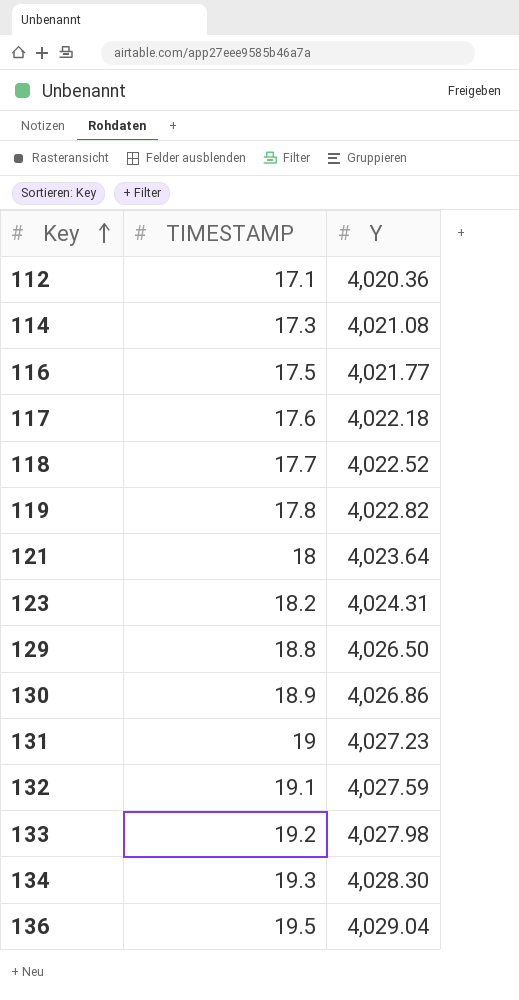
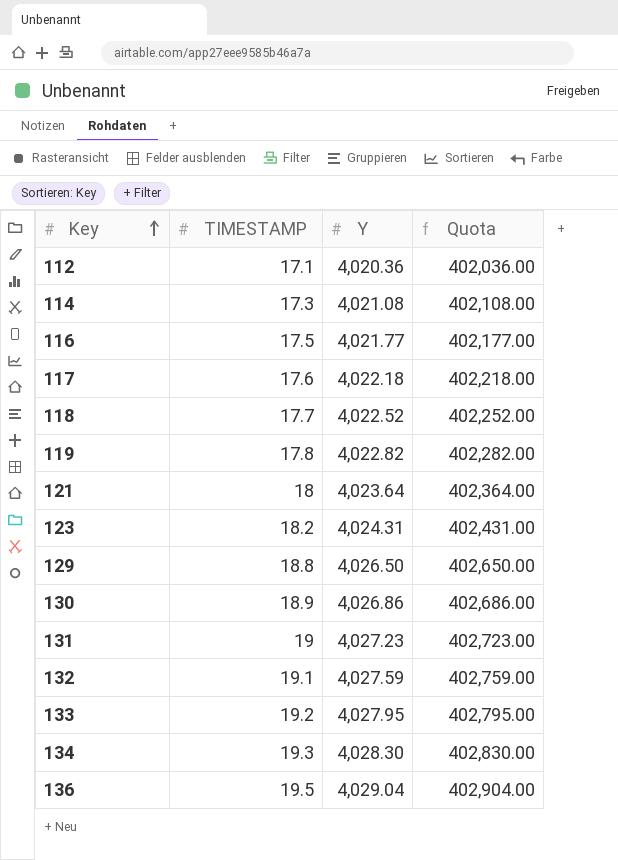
column Quota | formula: none -> [Y] * 100
133 | Y: 4,027.98 -> 4,027.95

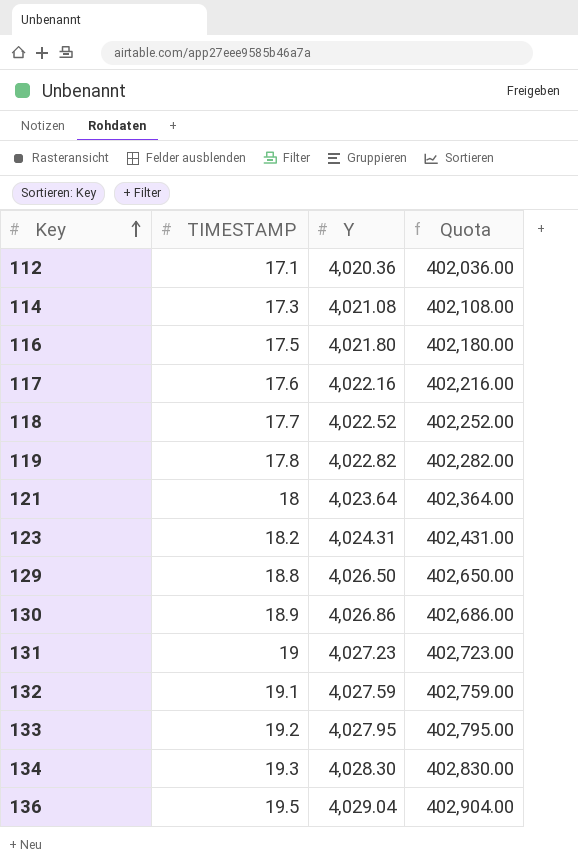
116 | Y: 4,021.77 -> 4,021.80
116 | Quota: 402,177.00 -> 402,180.00
117 | Y: 4,022.18 -> 4,022.16
117 | Quota: 402,218.00 -> 402,216.00

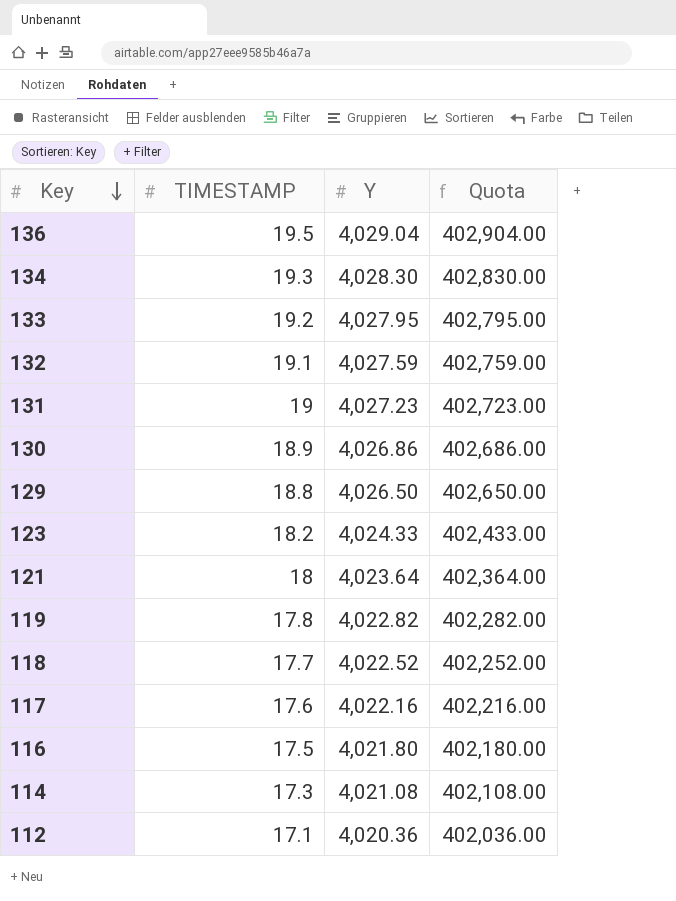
row order: Key ascending -> Key descending
123 | Y: 4,024.31 -> 4,024.33
123 | Quota: 402,431.00 -> 402,433.00

